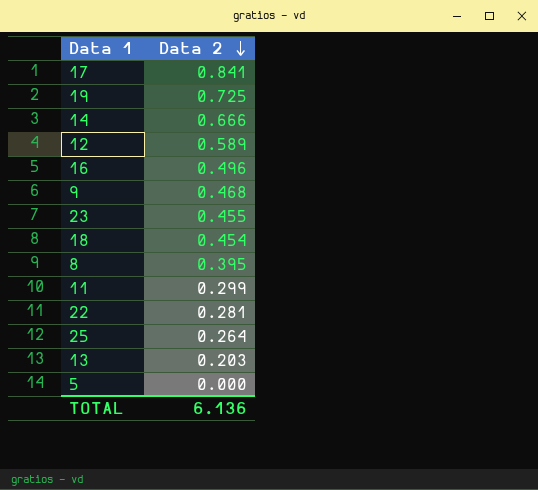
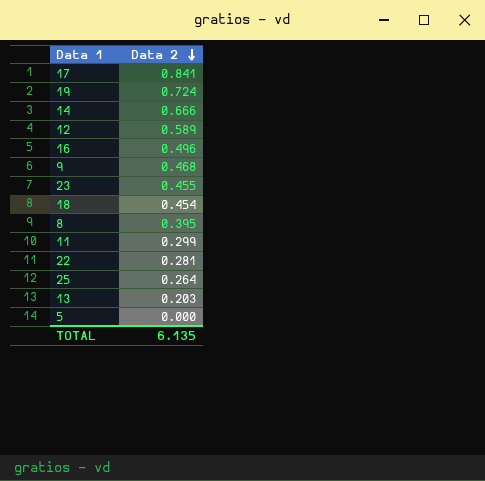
19 | Data 2: 0.725 -> 0.724
TOTAL | Data 2: 6.136 -> 6.135

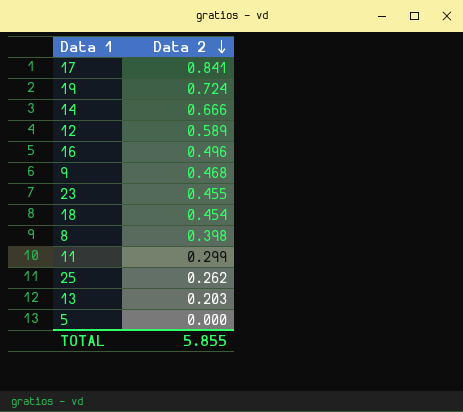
row 22: 0.281 -> none
8 | Data 2: 0.395 -> 0.398
25 | Data 2: 0.264 -> 0.262
TOTAL | Data 2: 6.135 -> 5.855

